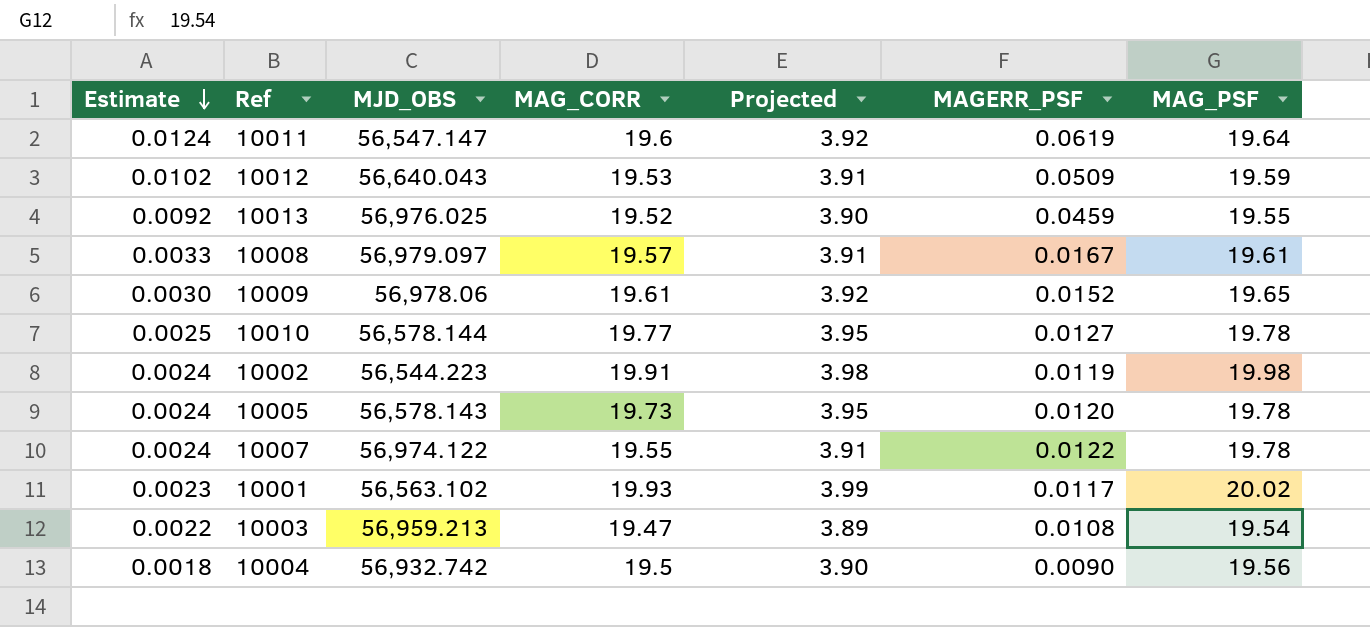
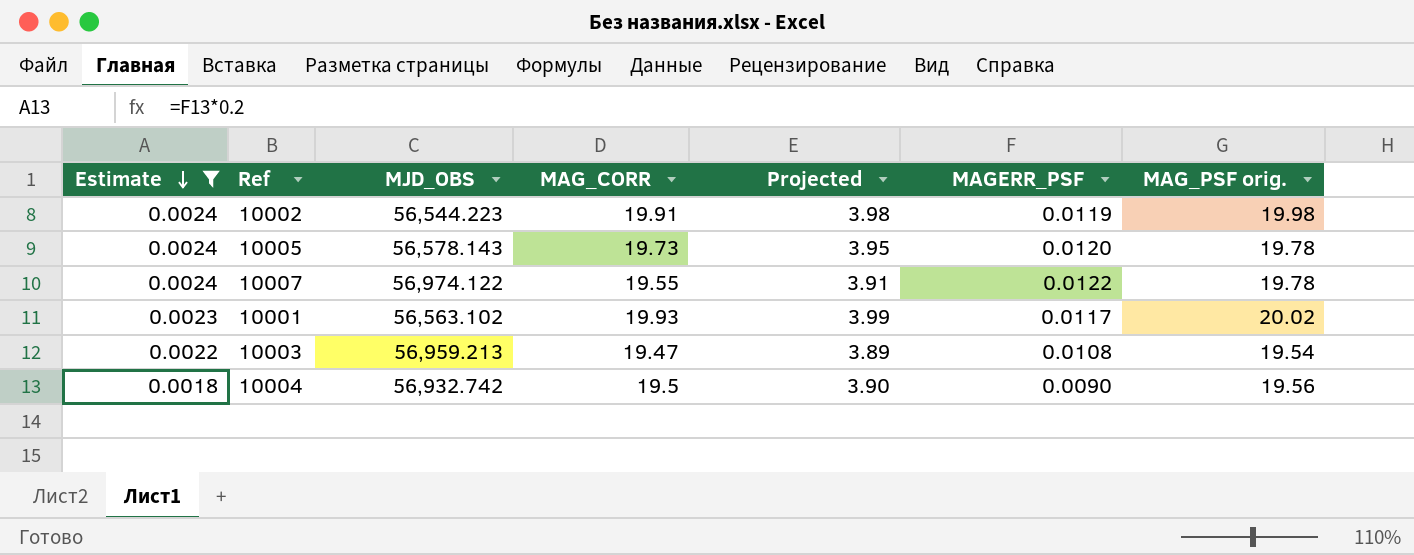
filter: none -> Estimate <= 0.0024
column name: MAG_PSF -> MAG_PSF orig.

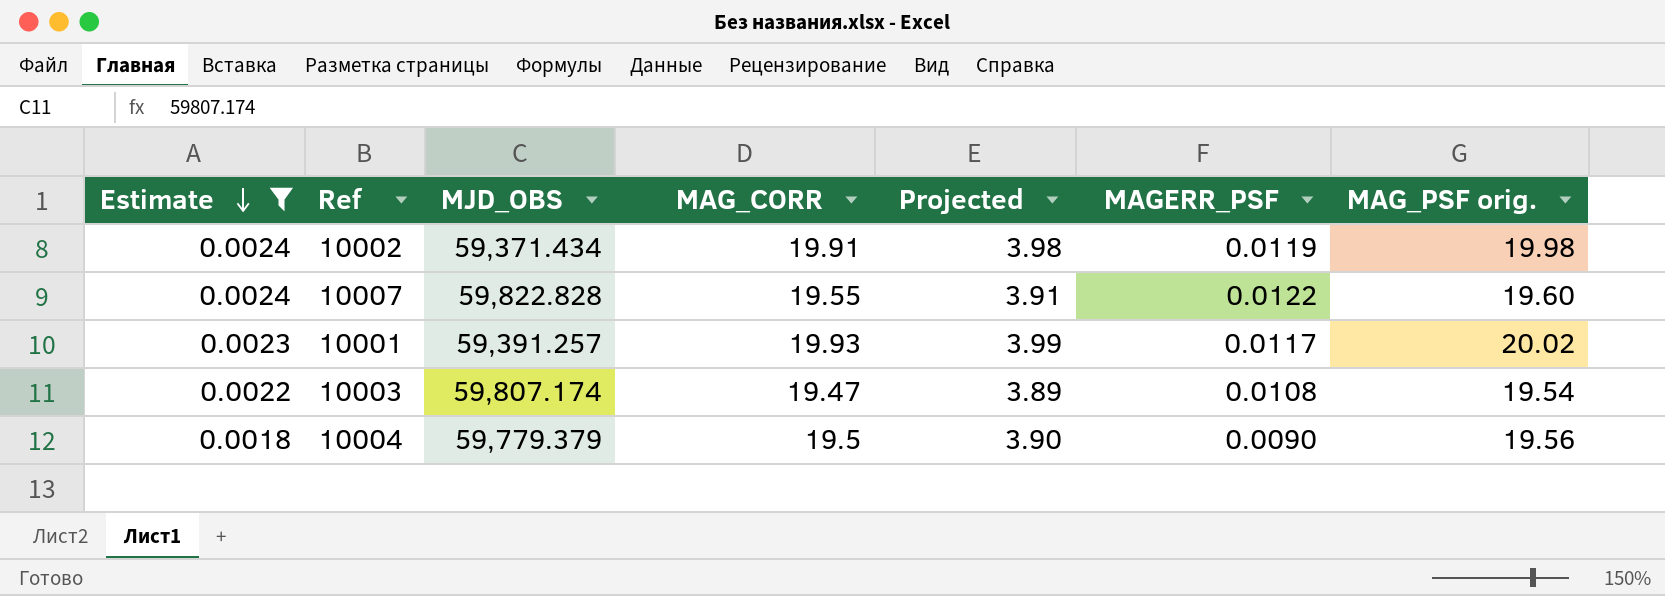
row 10005: 0.0024 | 56,578.143 | 19.73 | 3.95 | 0.0120 | 19.78 -> none
10002 | MJD_OBS: 56,544.223 -> 59,371.434
10007 | MJD_OBS: 56,974.122 -> 59,822.828
10007 | MAG_PSF orig.: 19.78 -> 19.60
10001 | MJD_OBS: 56,563.102 -> 59,391.257
10003 | MJD_OBS: 56,959.213 -> 59,807.174
10004 | MJD_OBS: 56,932.742 -> 59,779.379

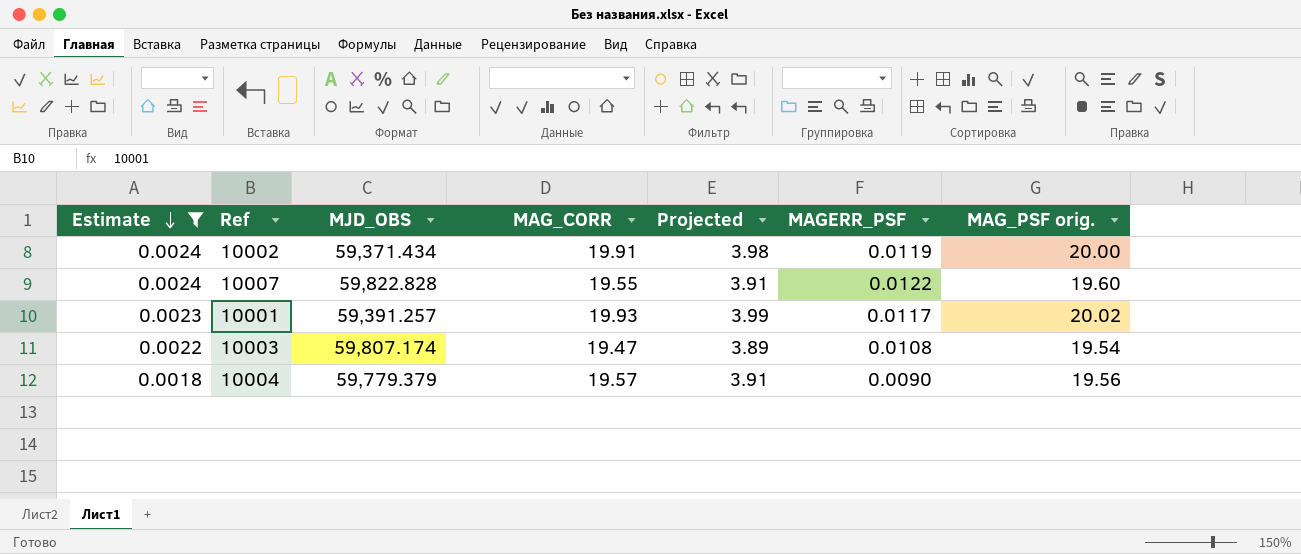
10002 | MAG_PSF orig.: 19.98 -> 20.00
10004 | MAG_CORR: 19.5 -> 19.57
10004 | Projected: 3.90 -> 3.91

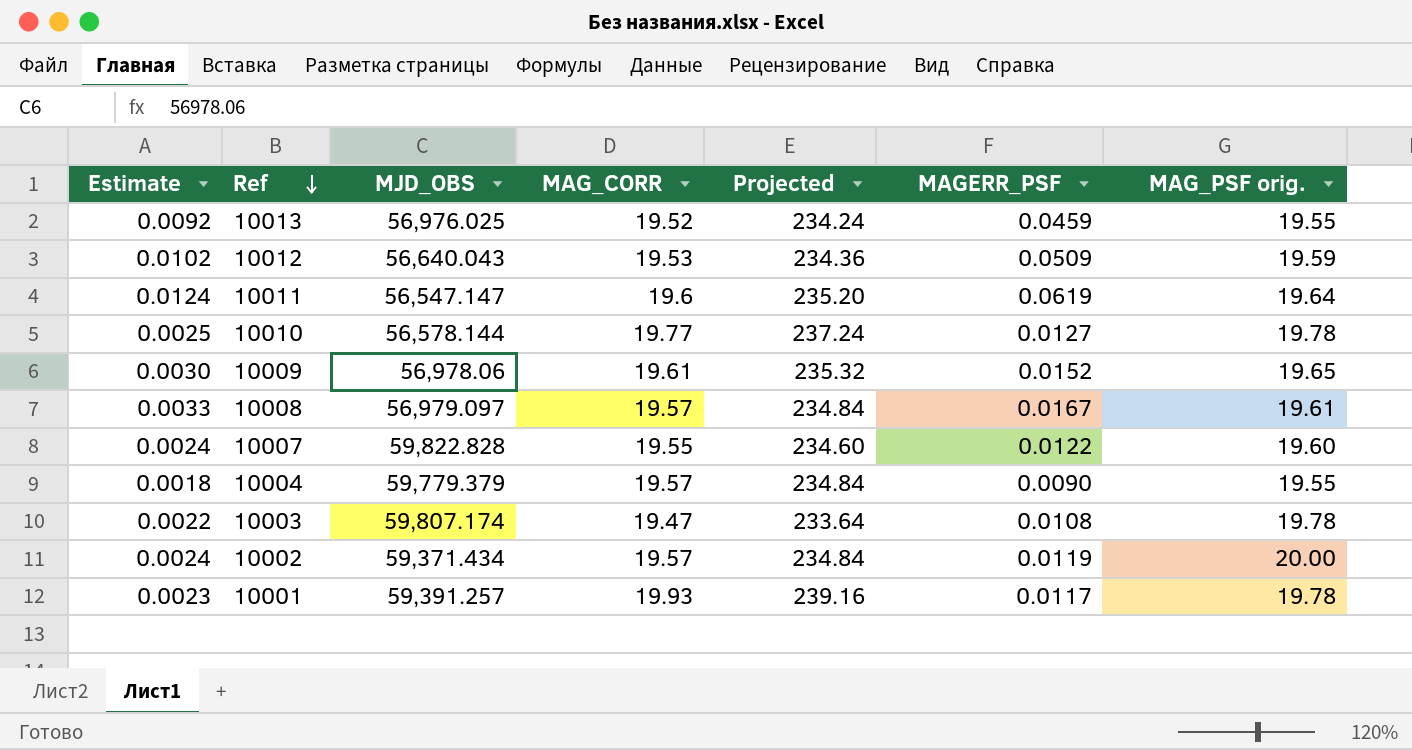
filter: Estimate <= 0.0024 -> none
row order: Estimate descending -> Ref descending
column Projected | formula: [MAG_CORR] * 0.2 -> [MAG_CORR] * 12
10004 | MAG_PSF orig.: 19.56 -> 19.55
10003 | MAG_PSF orig.: 19.54 -> 19.78
10002 | MAG_CORR: 19.91 -> 19.57
10001 | MAG_PSF orig.: 20.02 -> 19.78

